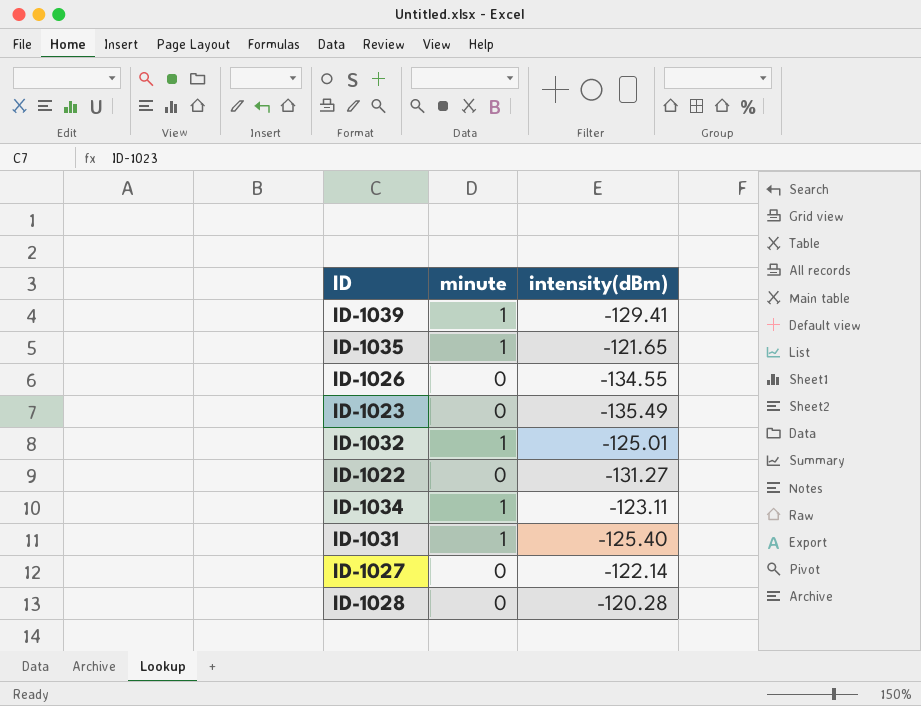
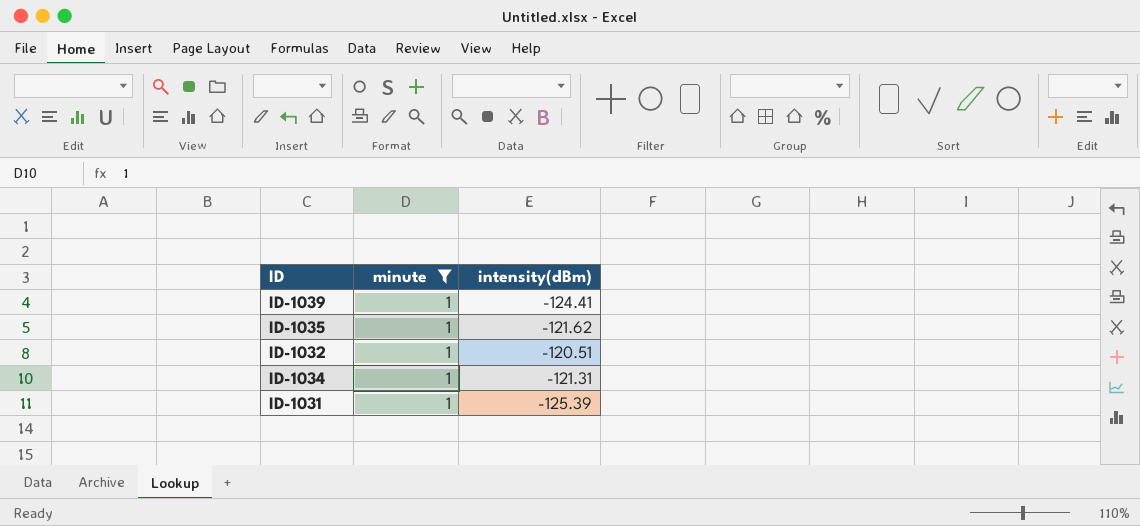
filter: none -> minute = 1
ID-1039 | intensity(dBm): -129.41 -> -124.41
ID-1035 | intensity(dBm): -121.65 -> -121.62
ID-1032 | intensity(dBm): -125.01 -> -120.51
ID-1034 | intensity(dBm): -123.11 -> -121.31
ID-1031 | intensity(dBm): -125.40 -> -125.39

